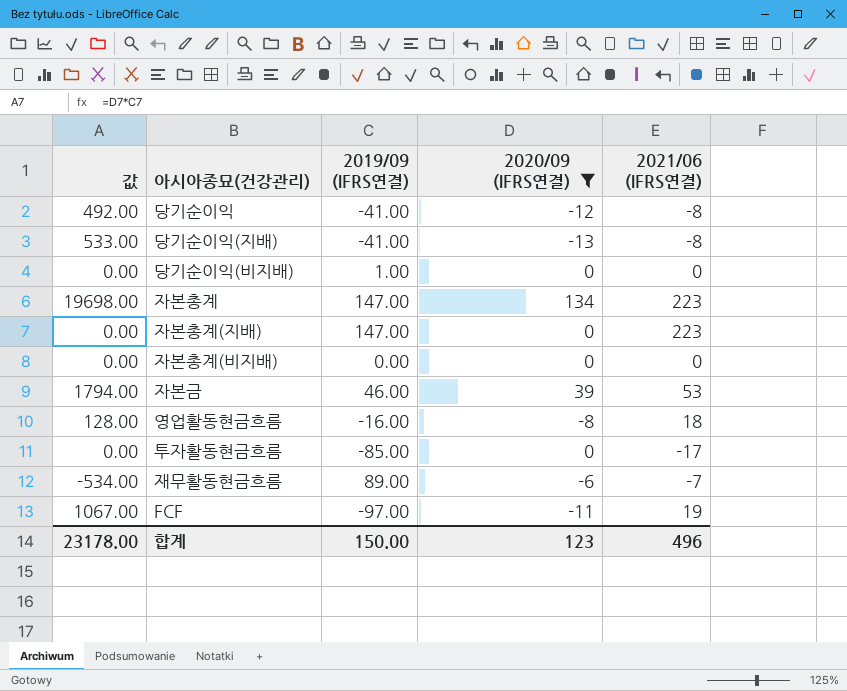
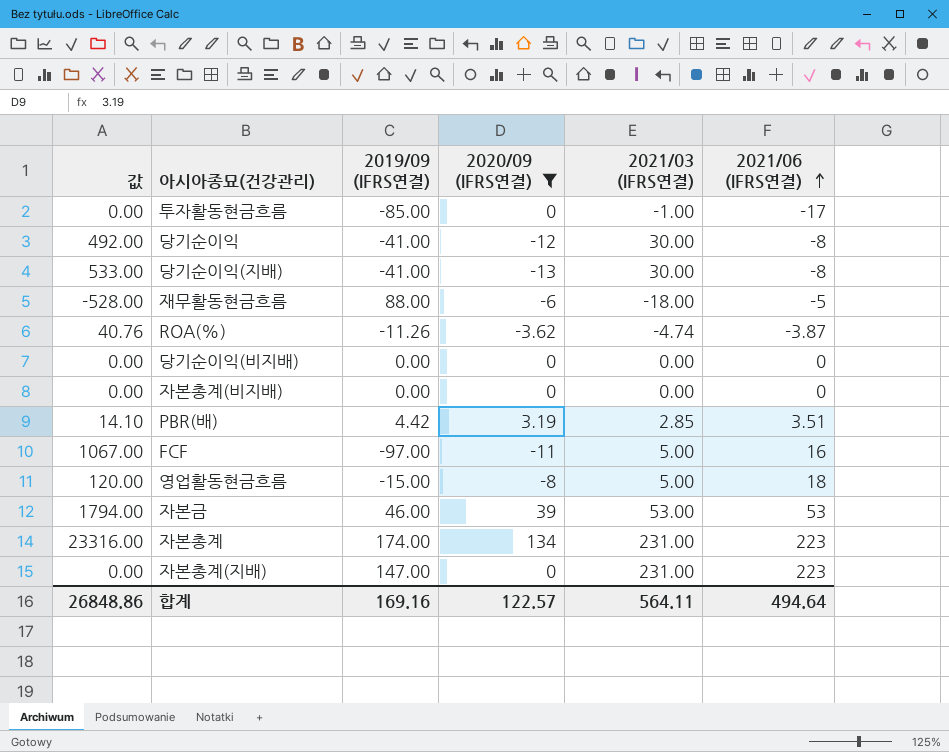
row order: none -> 2021/06 (IFRS연결) ascending
column 2021/03 (IFRS연결) | position: none -> 5
재무활동현금흐름 | 값: -534.00 -> -528.00
재무활동현금흐름 | 2019/09 (IFRS연결): 89.00 -> 88.00
재무활동현금흐름 | 2021/06 (IFRS연결): -7 -> -5
row ROA(%): none -> 40.76 | -11.26 | -3.62 | -4.74 | -3.87
당기순이익(비지배) | 2019/09 (IFRS연결): 1.00 -> 0.00
row PBR(배): none -> 14.10 | 4.42 | 3.19 | 2.85 | 3.51
FCF | 2021/06 (IFRS연결): 19 -> 16
영업활동현금흐름 | 값: 128.00 -> 120.00
영업활동현금흐름 | 2019/09 (IFRS연결): -16.00 -> -15.00
자본총계 | 값: 19698.00 -> 23316.00
자본총계 | 2019/09 (IFRS연결): 147.00 -> 174.00
합계 | 값: 23178.00 -> 26848.86
합계 | 2019/09 (IFRS연결): 150.00 -> 169.16
합계 | 2020/09 (IFRS연결): 123 -> 122.57
합계 | 2021/06 (IFRS연결): 496 -> 494.64

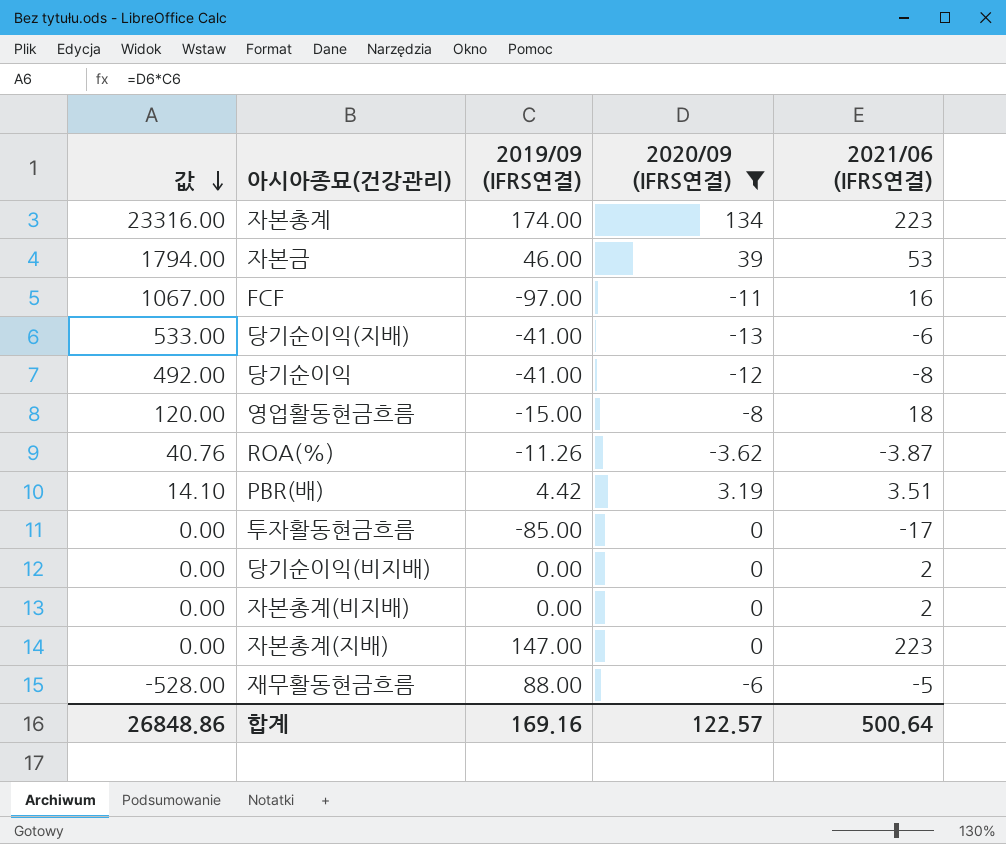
row order: 2021/06 (IFRS연결) ascending -> 값 descending
column 2021/03 (IFRS연결) | position: 5 -> none
당기순이익(지배) | 2021/06 (IFRS연결): -8 -> -6
당기순이익(비지배) | 2021/06 (IFRS연결): 0 -> 2
자본총계(비지배) | 2021/06 (IFRS연결): 0 -> 2
합계 | 2021/06 (IFRS연결): 494.64 -> 500.64

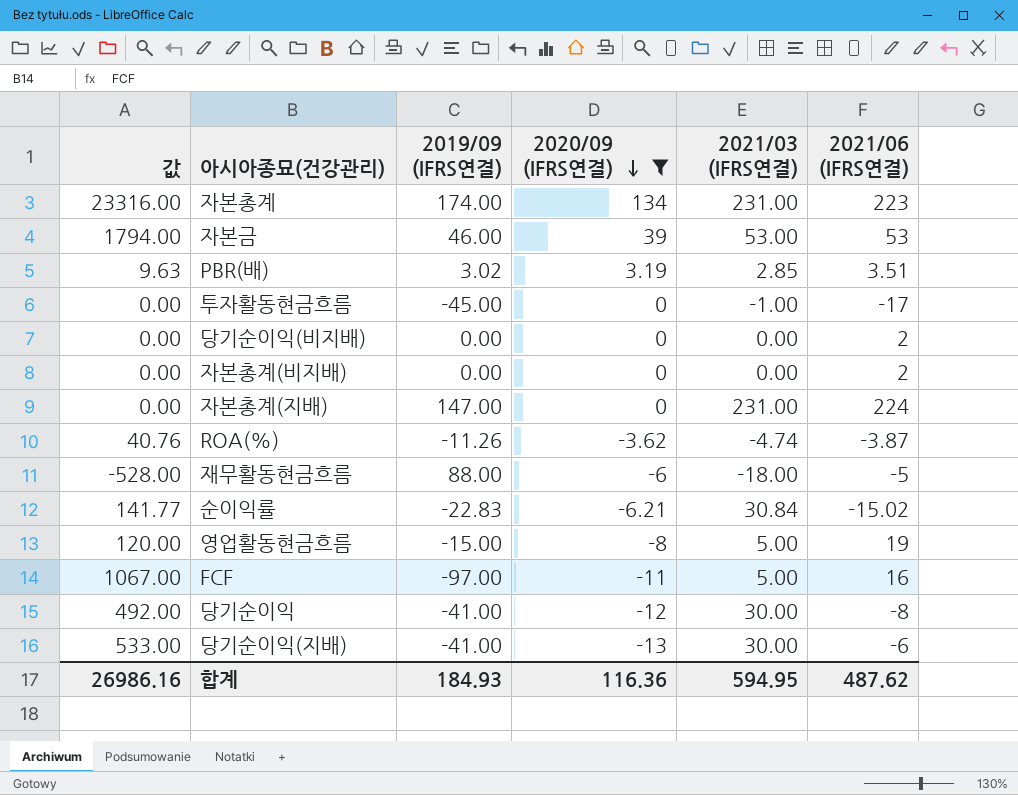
row order: 값 descending -> 2020/09 (IFRS연결) descending
column 2021/03 (IFRS연결) | position: none -> 5
PBR(배) | 값: 14.10 -> 9.63
PBR(배) | 2019/09 (IFRS연결): 4.42 -> 3.02
투자활동현금흐름 | 2019/09 (IFRS연결): -85.00 -> -45.00
자본총계(지배) | 2021/06 (IFRS연결): 223 -> 224
row 순이익률: none -> 141.77 | -22.83 | -6.21 | 30.84 | -15.02
영업활동현금흐름 | 2021/06 (IFRS연결): 18 -> 19
합계 | 값: 26848.86 -> 26986.16
합계 | 2019/09 (IFRS연결): 169.16 -> 184.93
합계 | 2020/09 (IFRS연결): 122.57 -> 116.36
합계 | 2021/06 (IFRS연결): 500.64 -> 487.62

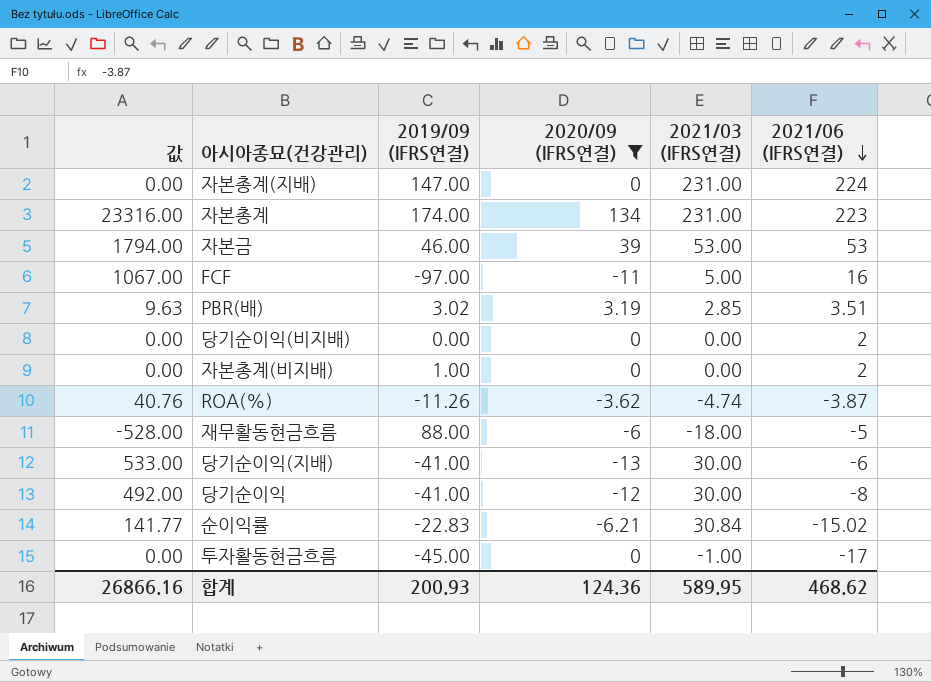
row order: 2020/09 (IFRS연결) descending -> 2021/06 (IFRS연결) descending
row 영업활동현금흐름: 120.00 | -15.00 | -8 | 5.00 | 19 -> none
자본총계(비지배) | 2019/09 (IFRS연결): 0.00 -> 1.00
합계 | 값: 26986.16 -> 26866.16
합계 | 2019/09 (IFRS연결): 184.93 -> 200.93
합계 | 2020/09 (IFRS연결): 116.36 -> 124.36
합계 | 2021/03 (IFRS연결): 594.95 -> 589.95
합계 | 2021/06 (IFRS연결): 487.62 -> 468.62

